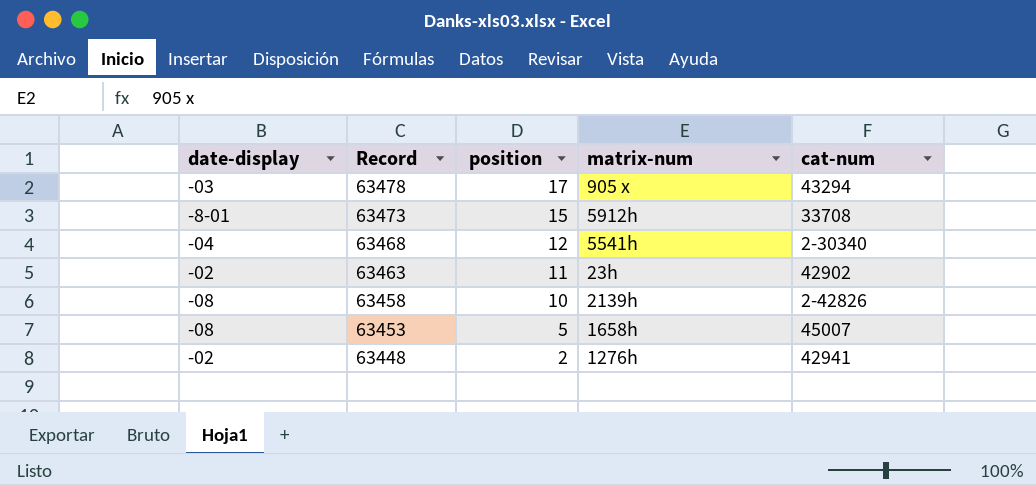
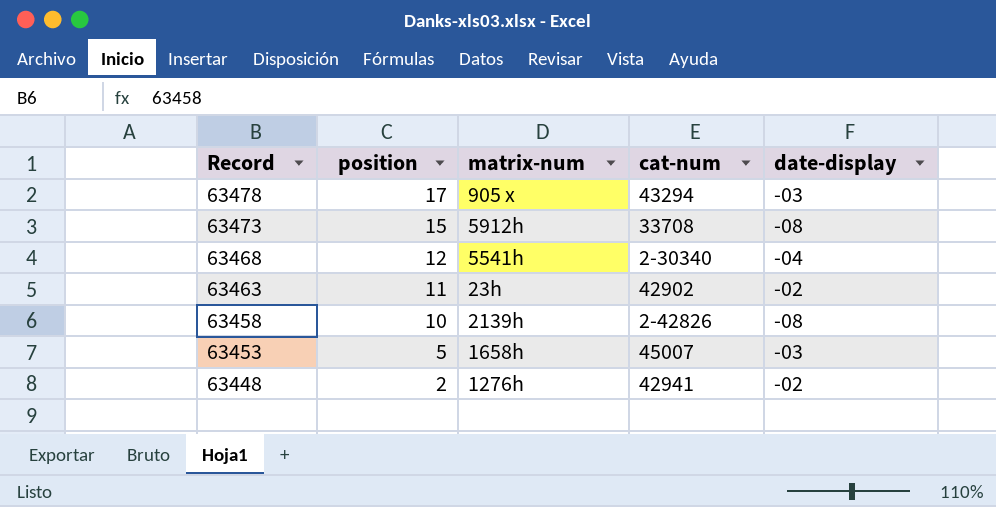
column date-display | position: 1 -> 5
63473 | date-display: -8-01 -> -08
63453 | date-display: -08 -> -03

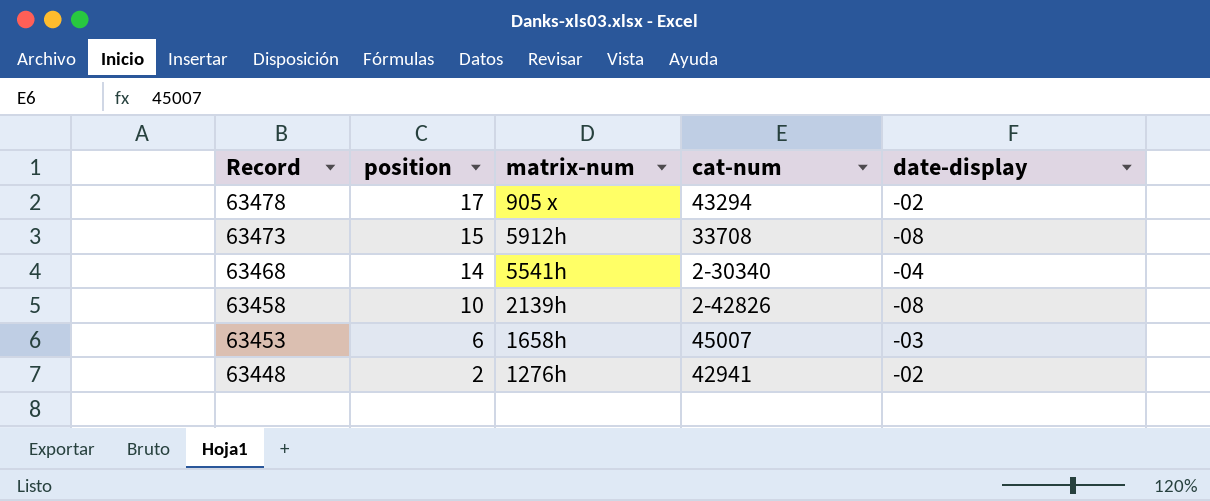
row 63463: 11 | 23h | 42902 | -02 -> none
63478 | date-display: -03 -> -02
63468 | position: 12 -> 14
63453 | position: 5 -> 6

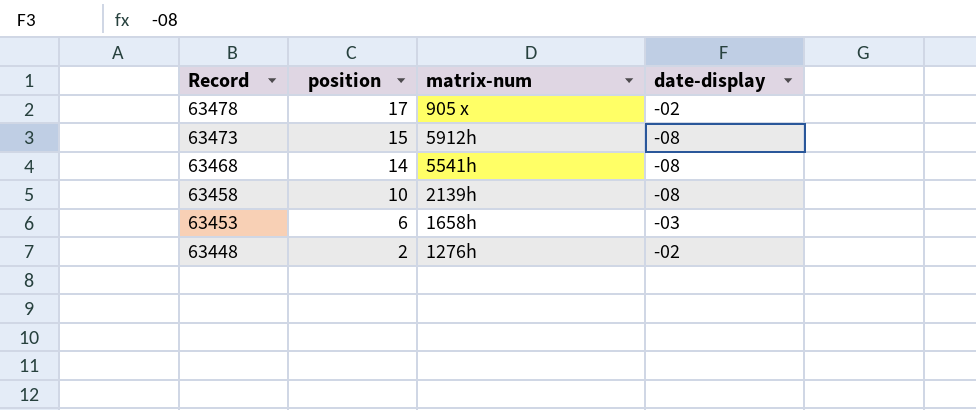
column cat-num | position: 4 -> none
63468 | date-display: -04 -> -08

